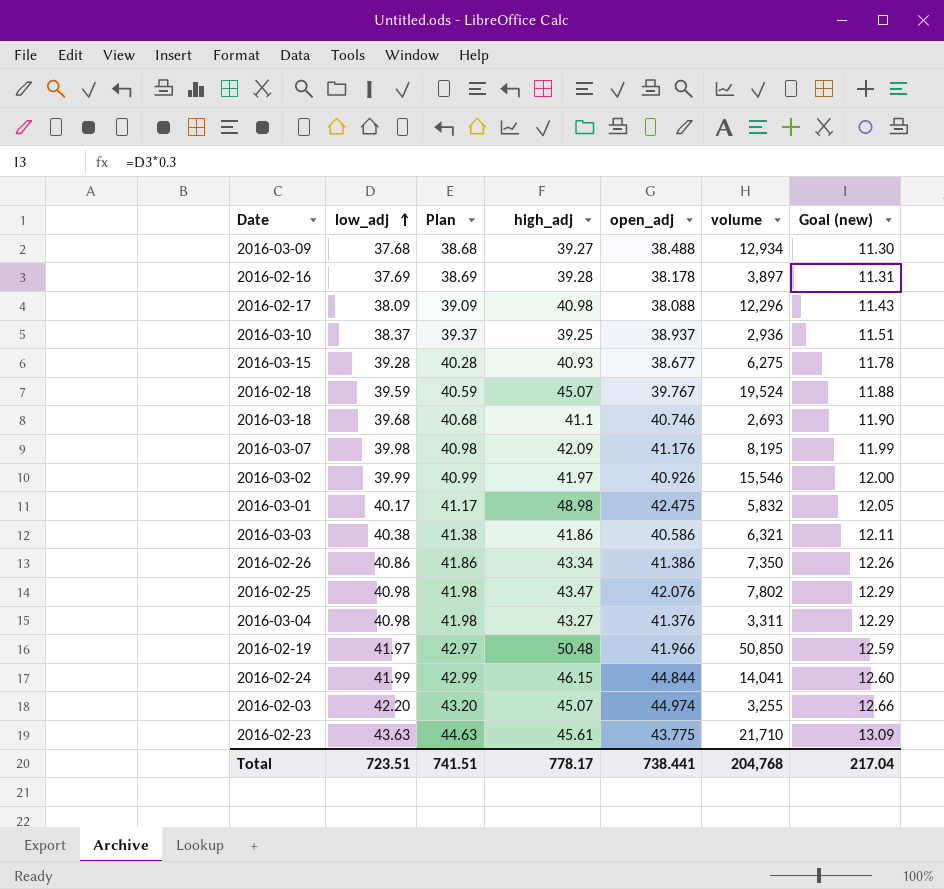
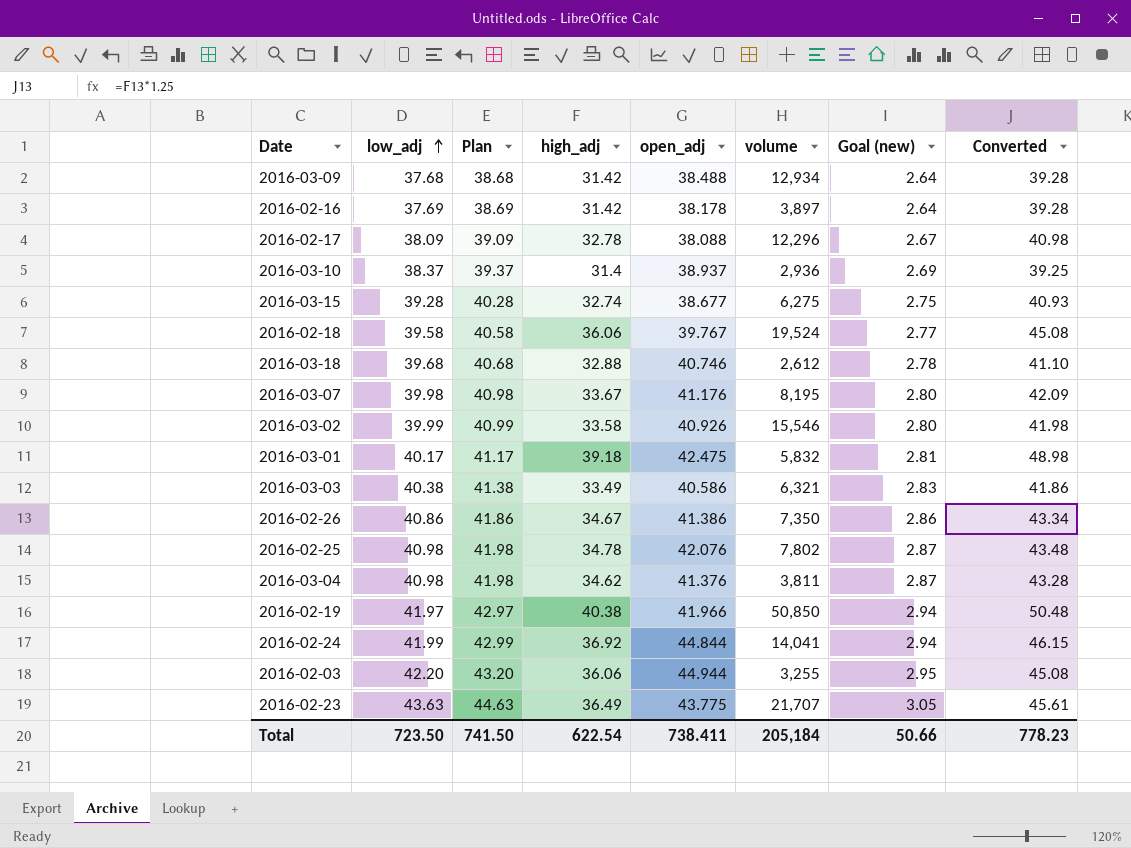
column Goal (new) | formula: [low_adj] * 0.3 -> [low_adj] * 0.07
column Converted | formula: none -> [high_adj] * 1.25
2016-03-09 | high_adj: 39.27 -> 31.42
2016-02-16 | high_adj: 39.28 -> 31.42
2016-02-17 | high_adj: 40.98 -> 32.78
2016-03-10 | high_adj: 39.25 -> 31.4
2016-03-15 | high_adj: 40.93 -> 32.74
2016-02-18 | low_adj: 39.59 -> 39.58
2016-02-18 | Plan: 40.59 -> 40.58
2016-02-18 | high_adj: 45.07 -> 36.06
2016-03-18 | high_adj: 41.1 -> 32.88
2016-03-18 | volume: 2,693 -> 2,612
2016-03-07 | high_adj: 42.09 -> 33.67
2016-03-02 | high_adj: 41.97 -> 33.58
2016-03-01 | high_adj: 48.98 -> 39.18
2016-03-03 | high_adj: 41.86 -> 33.49
2016-02-26 | high_adj: 43.34 -> 34.67
2016-02-25 | high_adj: 43.47 -> 34.78
2016-03-04 | high_adj: 43.27 -> 34.62
2016-03-04 | volume: 3,311 -> 3,811
2016-02-19 | high_adj: 50.48 -> 40.38
2016-02-24 | high_adj: 46.15 -> 36.92
2016-02-03 | high_adj: 45.07 -> 36.06
2016-02-03 | open_adj: 44.974 -> 44.944
2016-02-23 | high_adj: 45.61 -> 36.49
2016-02-23 | volume: 21,710 -> 21,707
Total | low_adj: 723.51 -> 723.50
Total | Plan: 741.51 -> 741.50
Total | high_adj: 778.17 -> 622.54
Total | open_adj: 738.441 -> 738.411
Total | volume: 204,768 -> 205,184
Total | Goal (new): 217.04 -> 50.66

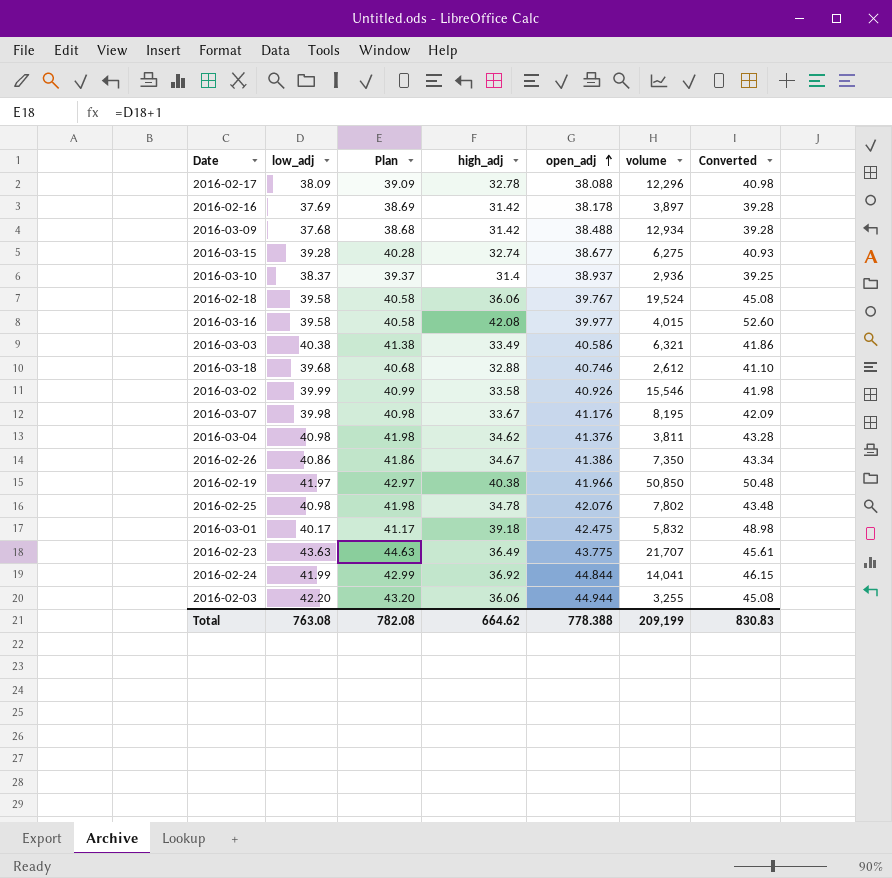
row order: low_adj ascending -> open_adj ascending
column Goal (new) | formula: [low_adj] * 0.07 -> none
row 2016-03-16: none -> 39.58 | 40.58 | 42.08 | 39.977 | 4,015 | 52.60
Total | low_adj: 723.50 -> 763.08
Total | Plan: 741.50 -> 782.08
Total | high_adj: 622.54 -> 664.62
Total | open_adj: 738.411 -> 778.388
Total | volume: 205,184 -> 209,199
Total | Converted: 778.23 -> 830.83

